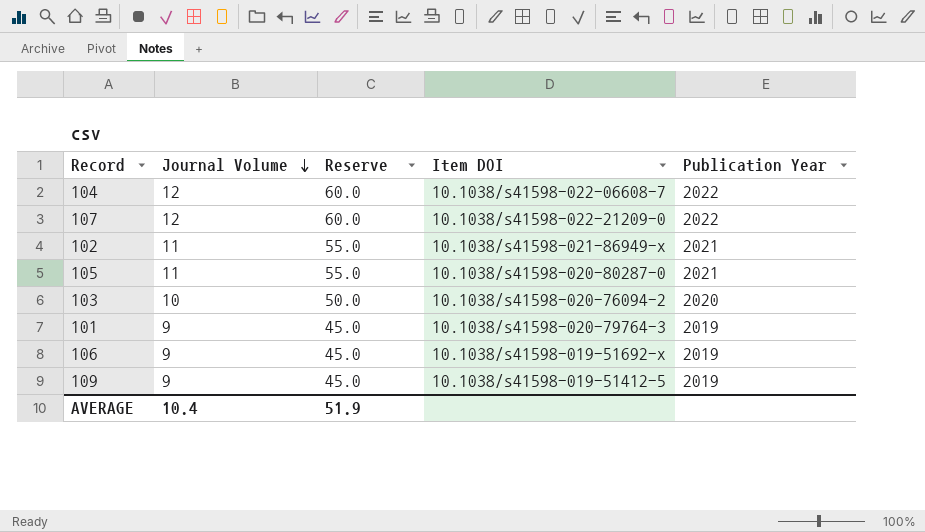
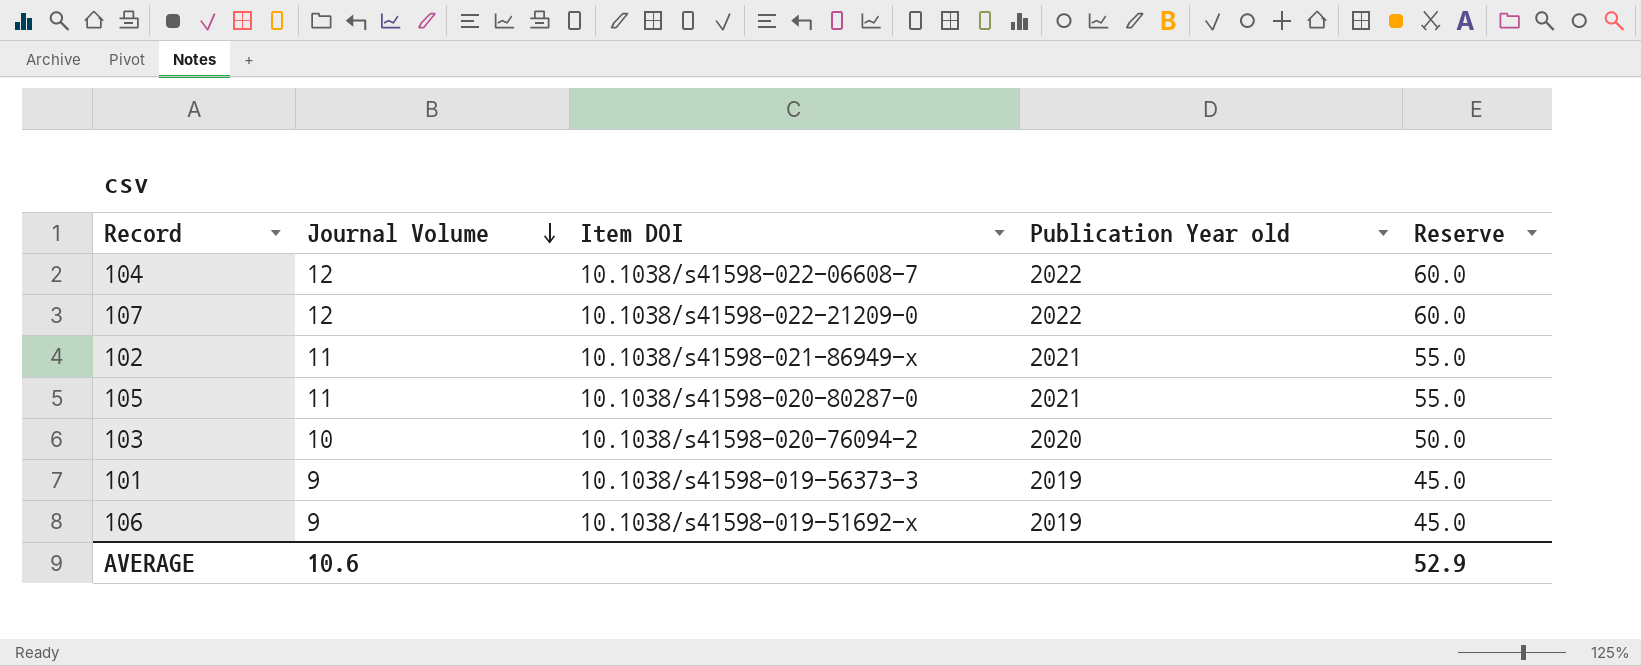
column name: Publication Year -> Publication Year old
column Reserve | position: 3 -> 5
row 109: 9 | 45.0 | 10.1038/s41598-019-51412-5 | 2019 -> none
101 | Item DOI: 10.1038/s41598-020-79764-3 -> 10.1038/s41598-019-56373-3
AVERAGE | Journal Volume: 10.4 -> 10.6
AVERAGE | Reserve: 51.9 -> 52.9

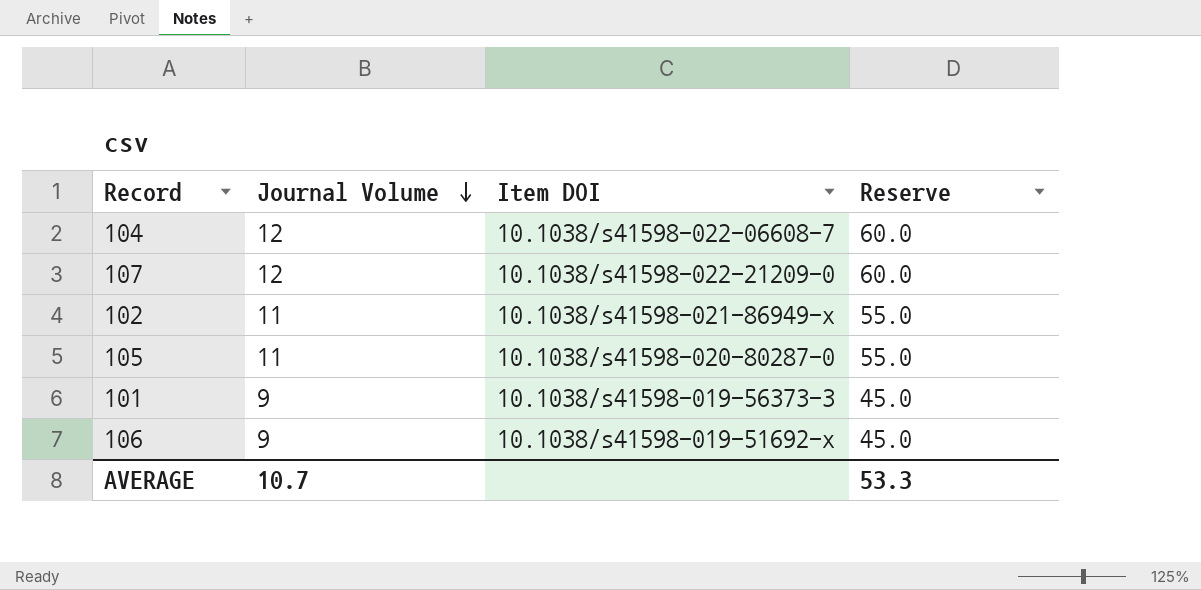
column Publication Year old | position: 4 -> none
row 103: 10 | 10.1038/s41598-020-76094-2 | 2020 | 50.0 -> none
AVERAGE | Journal Volume: 10.6 -> 10.7
AVERAGE | Reserve: 52.9 -> 53.3

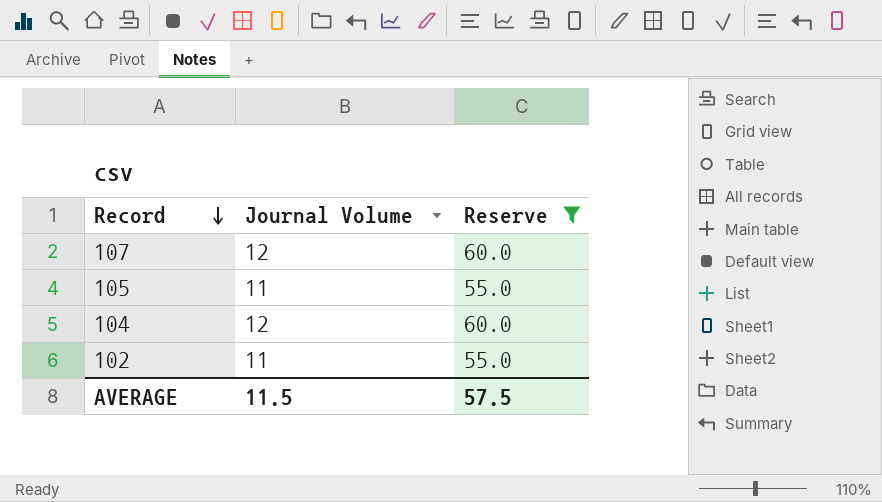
filter: none -> Reserve != 45.0
row order: Journal Volume descending -> Record descending
column Item DOI | position: 3 -> none
AVERAGE | Journal Volume: 10.7 -> 11.5
AVERAGE | Reserve: 53.3 -> 57.5

